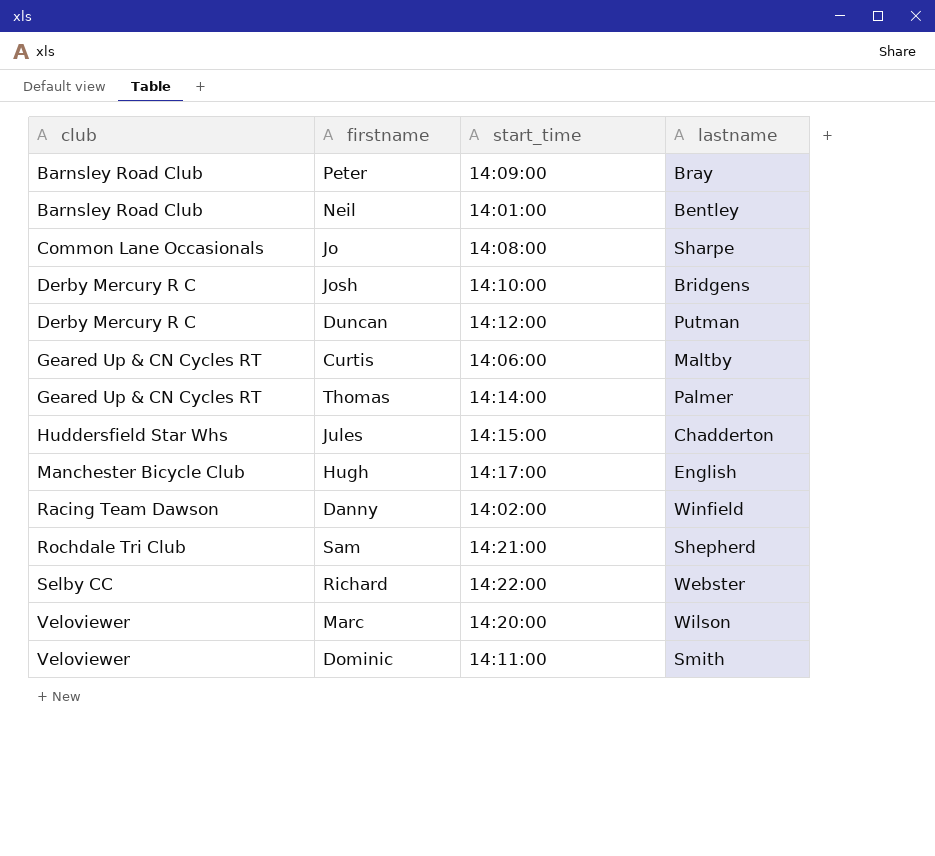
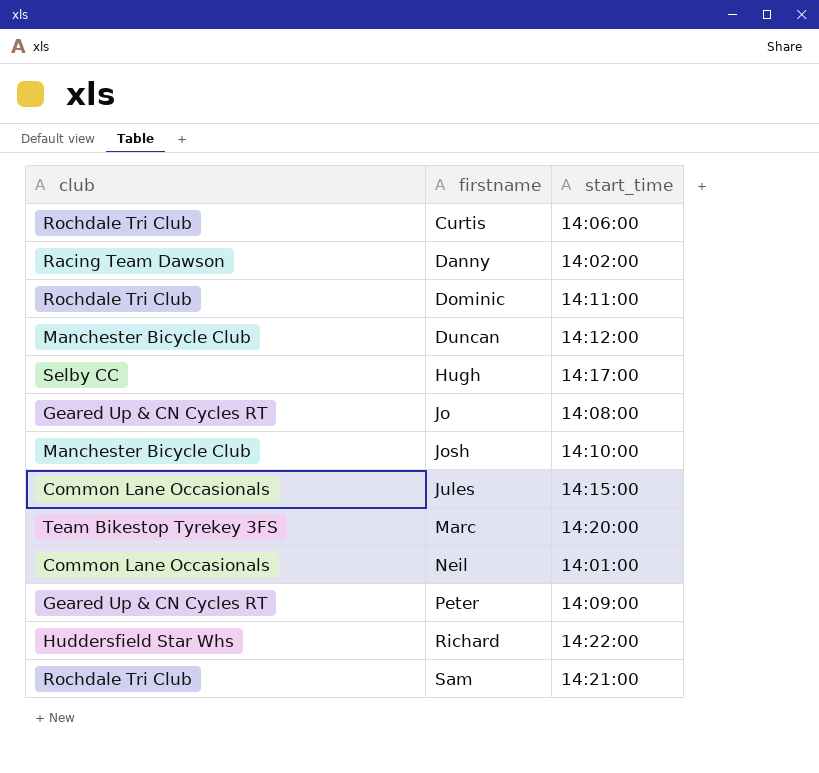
row order: club ascending -> firstname ascending
column lastname | position: 4 -> none
row Thomas: Geared Up & CN Cycles RT | 14:14:00 | Palmer -> none
Curtis | club: Geared Up & CN Cycles RT -> Rochdale Tri Club
Dominic | club: Veloviewer -> Rochdale Tri Club
Duncan | club: Derby Mercury R C -> Manchester Bicycle Club
Hugh | club: Manchester Bicycle Club -> Selby CC
Jo | club: Common Lane Occasionals -> Geared Up & CN Cycles RT
Josh | club: Derby Mercury R C -> Manchester Bicycle Club
Jules | club: Huddersfield Star Whs -> Common Lane Occasionals
Marc | club: Veloviewer -> Team Bikestop Tyrekey 3FS
Neil | club: Barnsley Road Club -> Common Lane Occasionals
Peter | club: Barnsley Road Club -> Geared Up & CN Cycles RT
Richard | club: Selby CC -> Huddersfield Star Whs

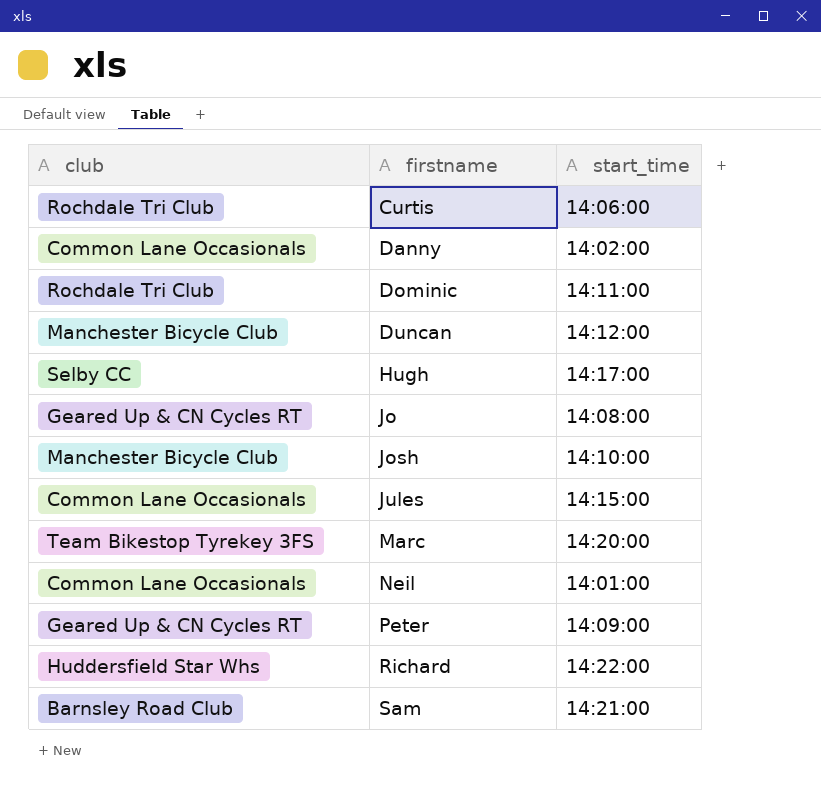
Danny | club: Racing Team Dawson -> Common Lane Occasionals
Sam | club: Rochdale Tri Club -> Barnsley Road Club

